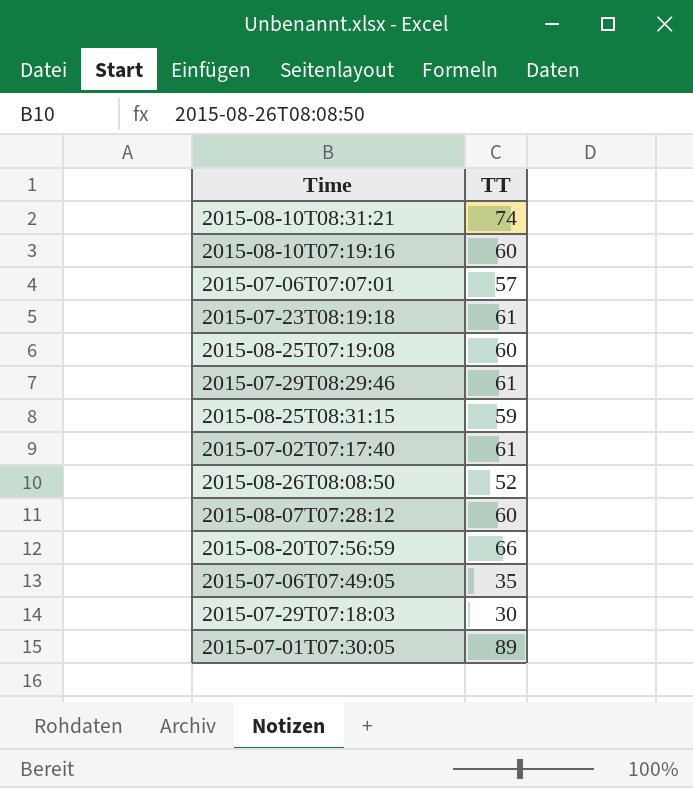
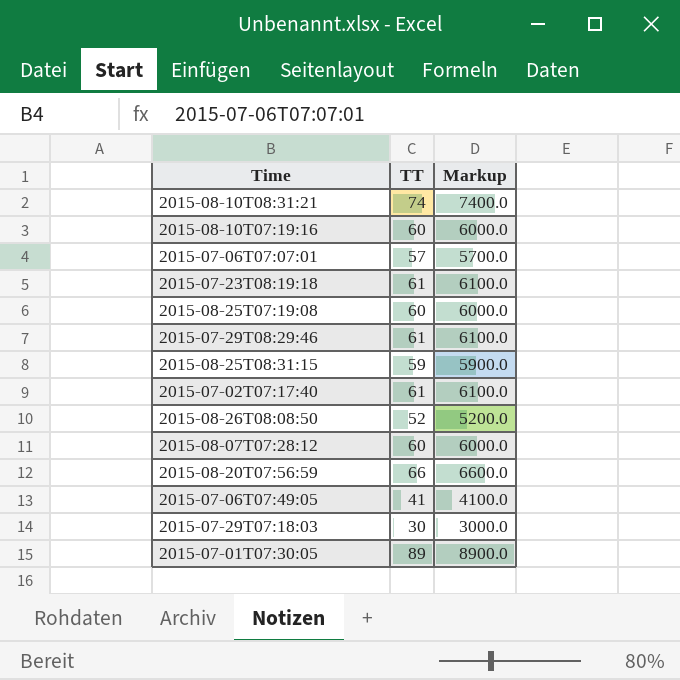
column Markup | formula: none -> [TT] * 100
2015-07-06T07:49:05 | TT: 35 -> 41

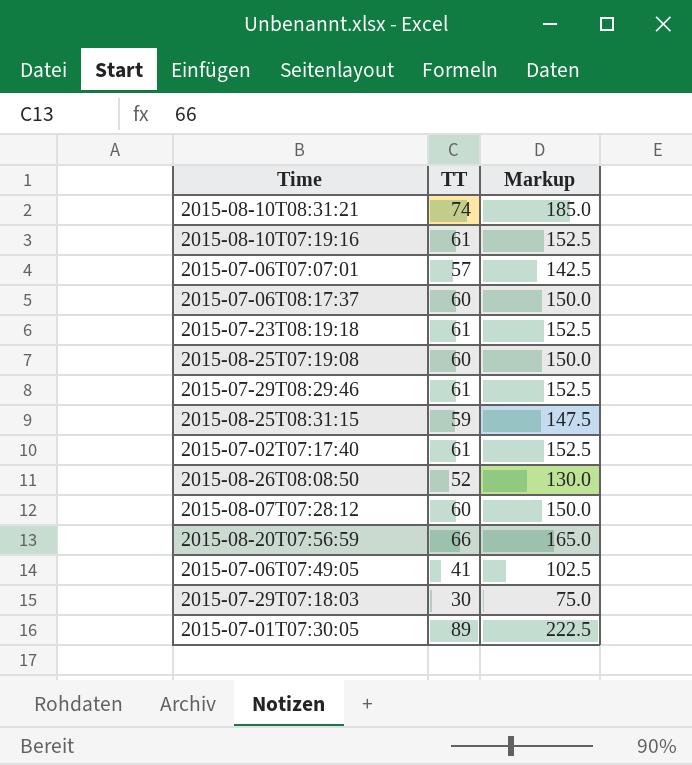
column Markup | formula: [TT] * 100 -> [TT] * 2.5
2015-08-10T07:19:16 | TT: 60 -> 61
row 2015-07-06T08:17:37: none -> 60 | 150.0

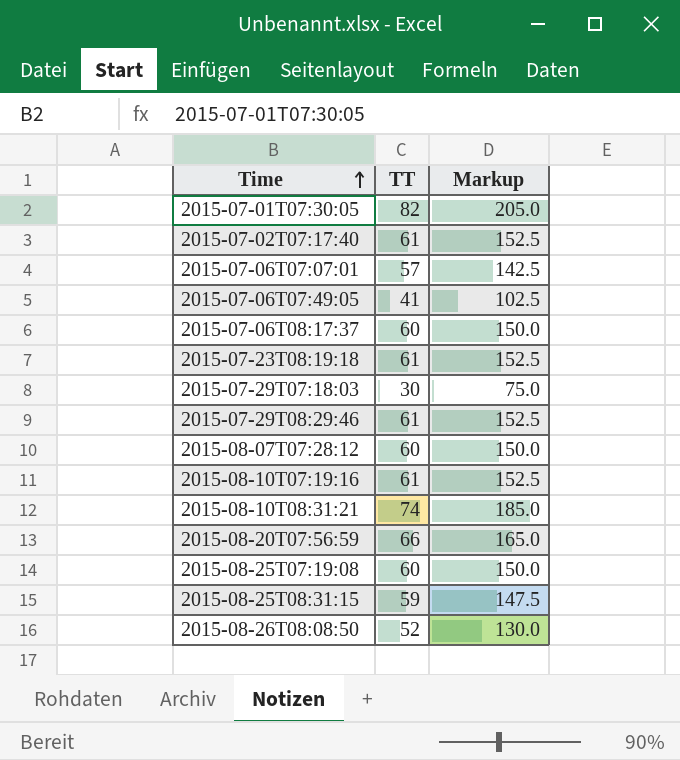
row order: none -> Time ascending
2015-07-01T07:30:05 | TT: 89 -> 82
2015-07-01T07:30:05 | Markup: 222.5 -> 205.0

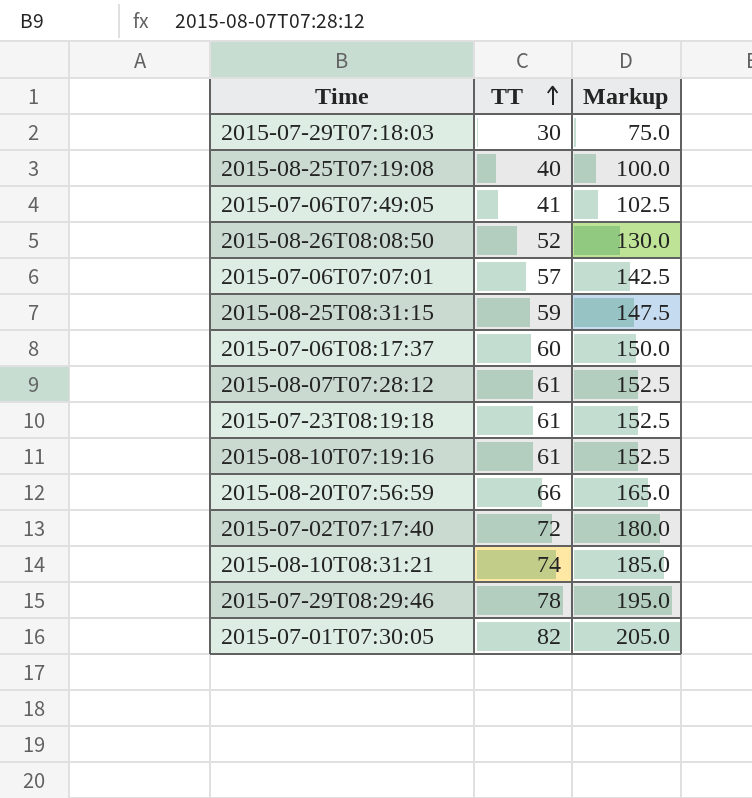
row order: Time ascending -> TT ascending
2015-08-25T07:19:08 | TT: 60 -> 40
2015-08-25T07:19:08 | Markup: 150.0 -> 100.0
2015-08-07T07:28:12 | TT: 60 -> 61
2015-08-07T07:28:12 | Markup: 150.0 -> 152.5
2015-07-02T07:17:40 | TT: 61 -> 72
2015-07-02T07:17:40 | Markup: 152.5 -> 180.0
2015-07-29T08:29:46 | TT: 61 -> 78
2015-07-29T08:29:46 | Markup: 152.5 -> 195.0

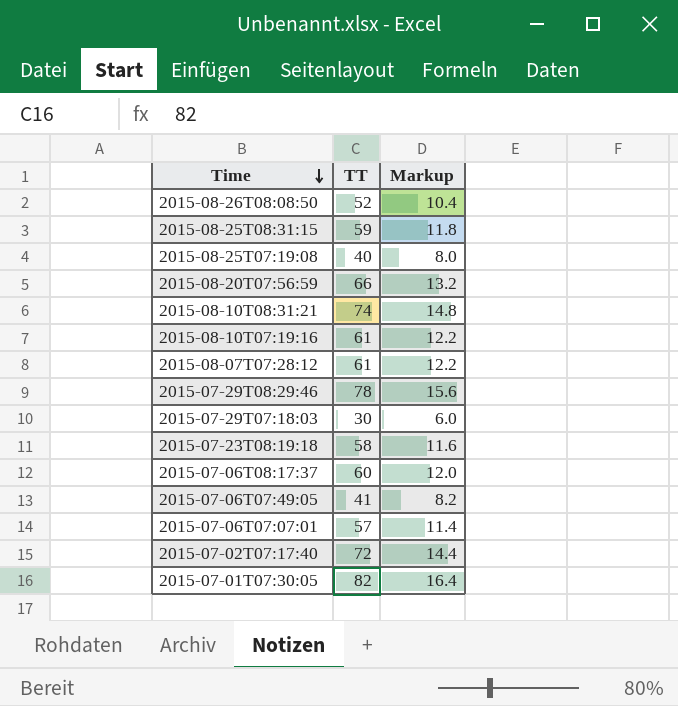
row order: TT ascending -> Time descending
column Markup | formula: [TT] * 2.5 -> [TT] * 0.2
2015-07-23T08:19:18 | TT: 61 -> 58

